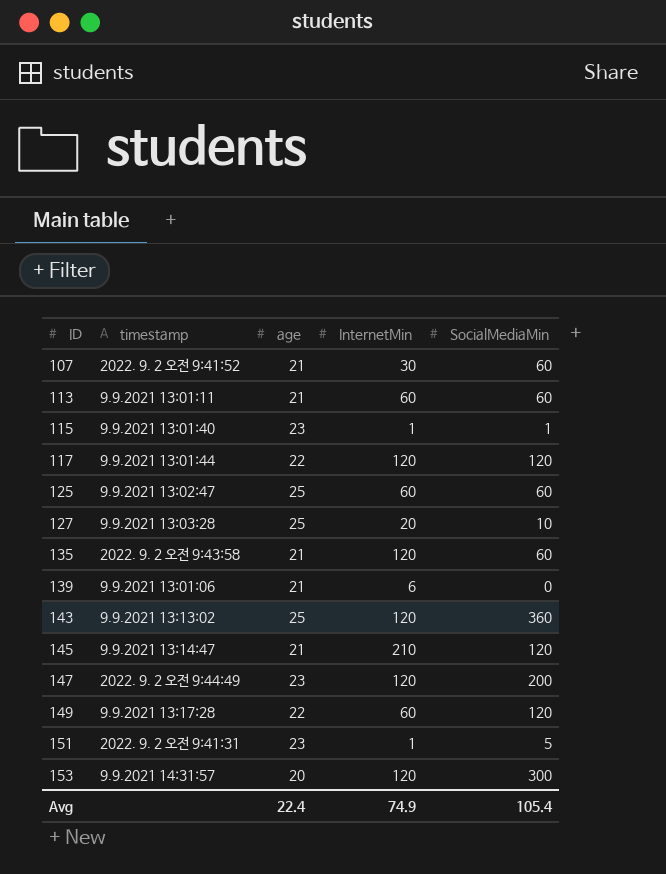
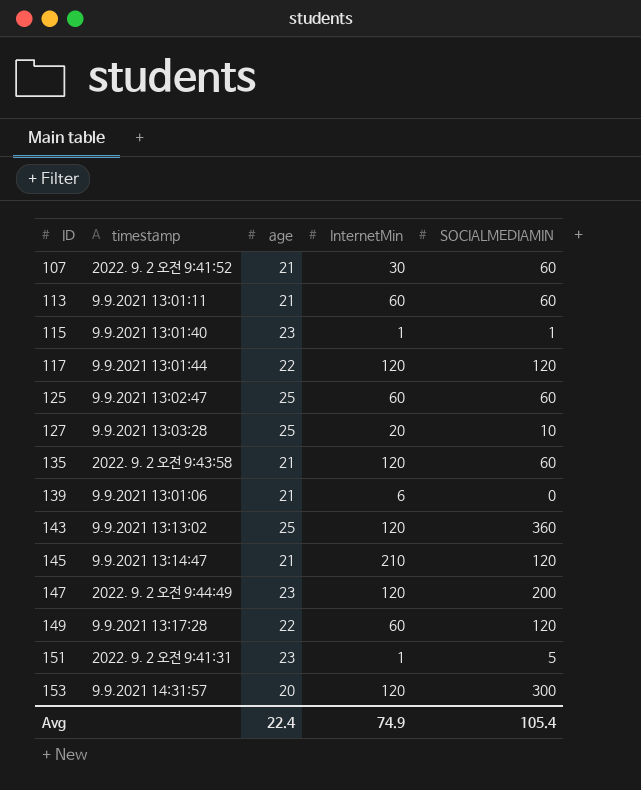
column name: SocialMediaMin -> SOCIALMEDIAMIN

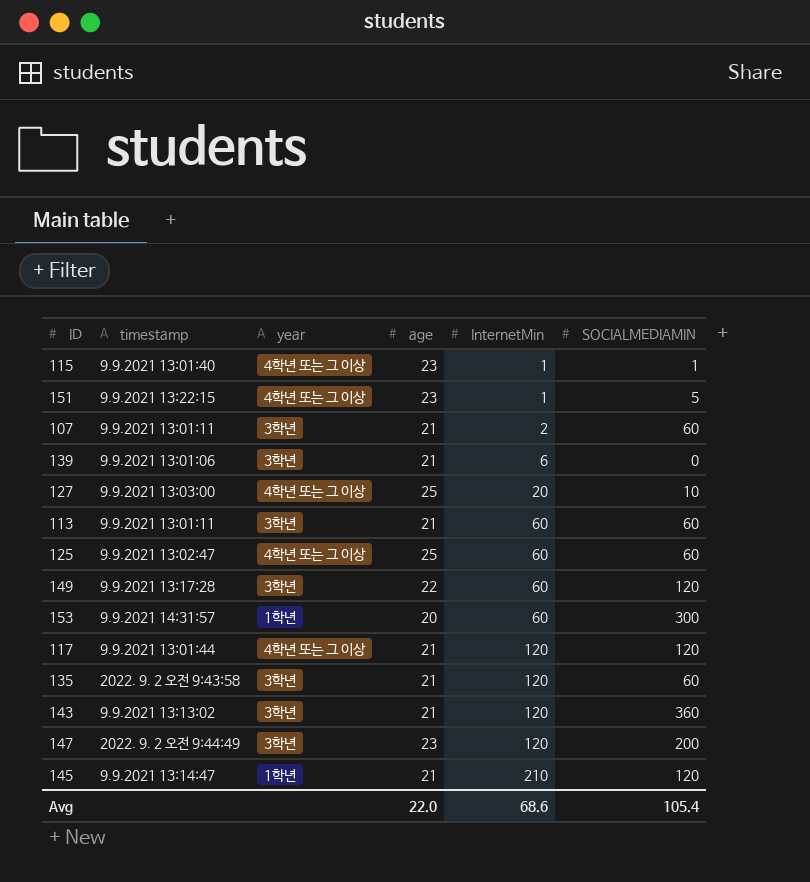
row order: ID ascending -> InternetMin ascending
column year | position: none -> 3
151 | timestamp: 2022. 9. 2 오전 9:41:31 -> 9.9.2021 13:22:15
107 | timestamp: 2022. 9. 2 오전 9:41:52 -> 9.9.2021 13:01:11
107 | InternetMin: 30 -> 2
127 | timestamp: 9.9.2021 13:03:28 -> 9.9.2021 13:03:00
153 | InternetMin: 120 -> 60
117 | age: 22 -> 21
143 | age: 25 -> 21
Avg | age: 22.4 -> 22.0
Avg | InternetMin: 74.9 -> 68.6

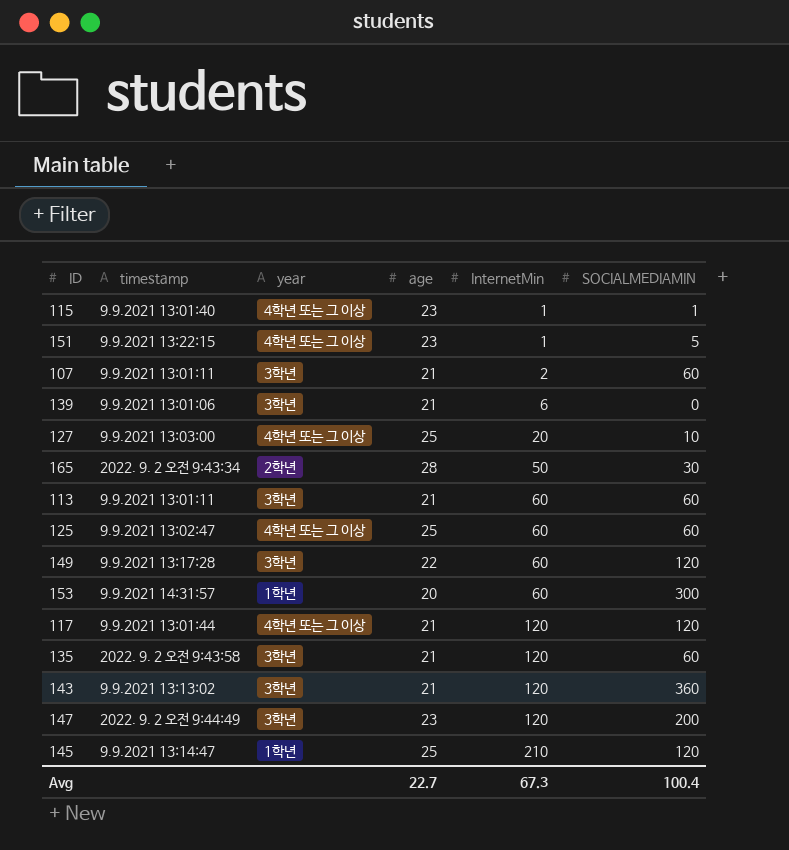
row 165: none -> 2022. 9. 2 오전 9:43:34 | 2학년 | 28 | 50 | 30
145 | age: 21 -> 25
Avg | age: 22.0 -> 22.7
Avg | InternetMin: 68.6 -> 67.3
Avg | SOCIALMEDIAMIN: 105.4 -> 100.4

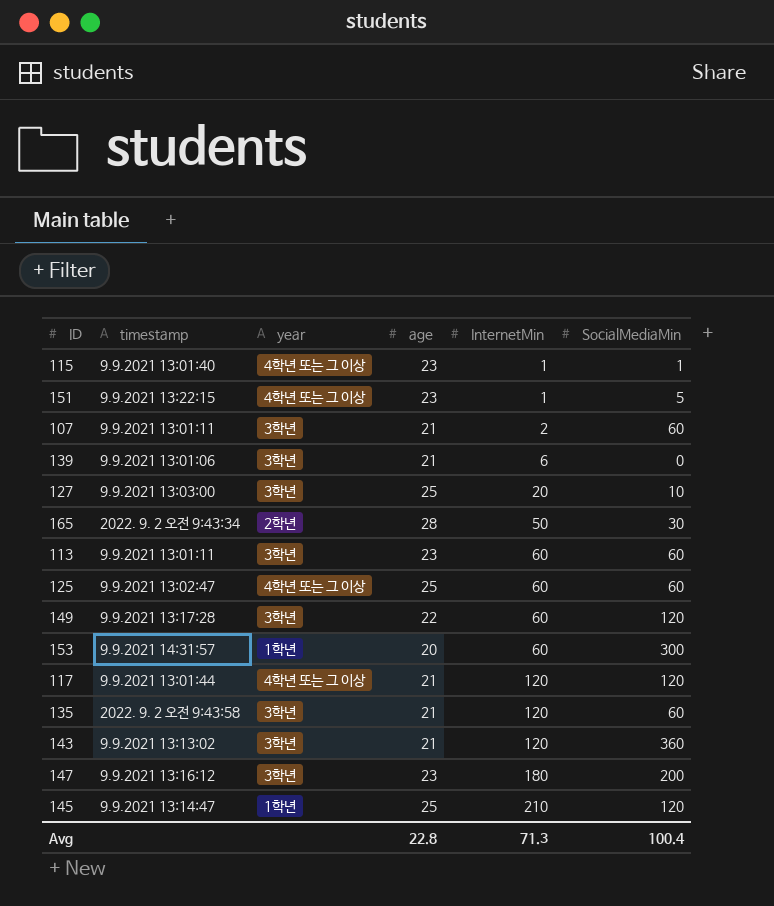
column name: SOCIALMEDIAMIN -> SocialMediaMin
127 | year: 4학년 또는 그 이상 -> 3학년
113 | age: 21 -> 23
147 | timestamp: 2022. 9. 2 오전 9:44:49 -> 9.9.2021 13:16:12
147 | InternetMin: 120 -> 180
Avg | age: 22.7 -> 22.8
Avg | InternetMin: 67.3 -> 71.3

